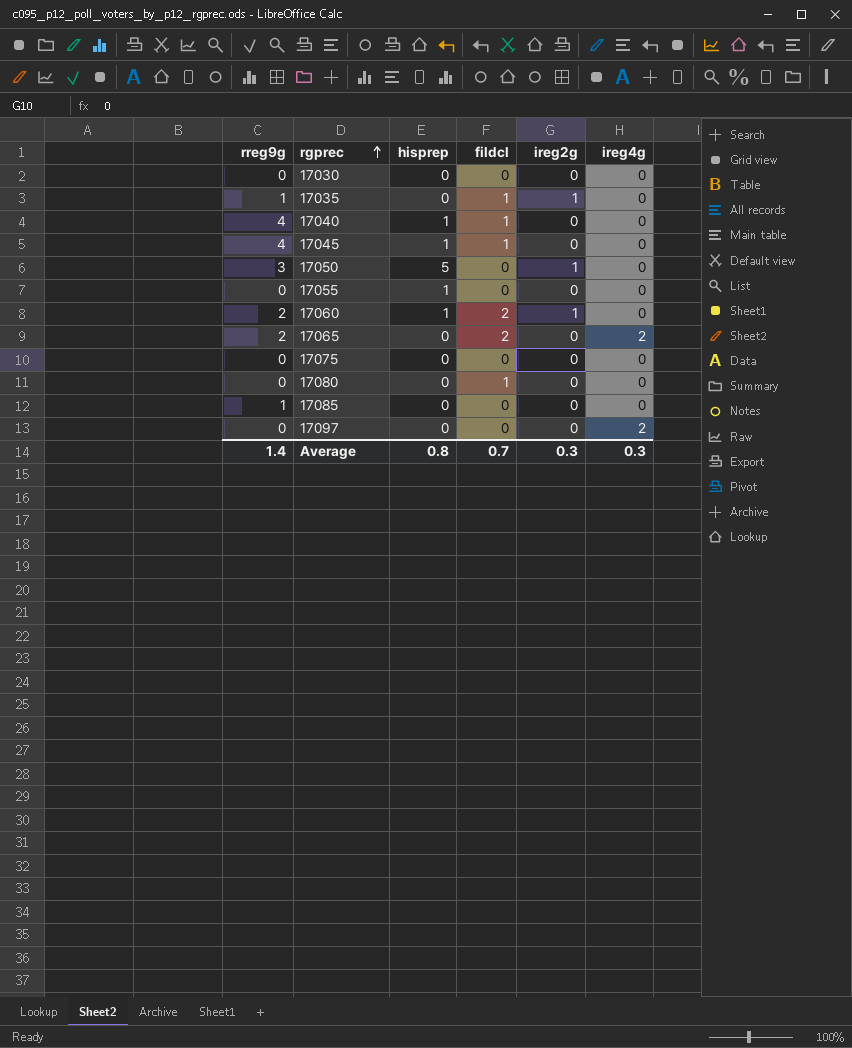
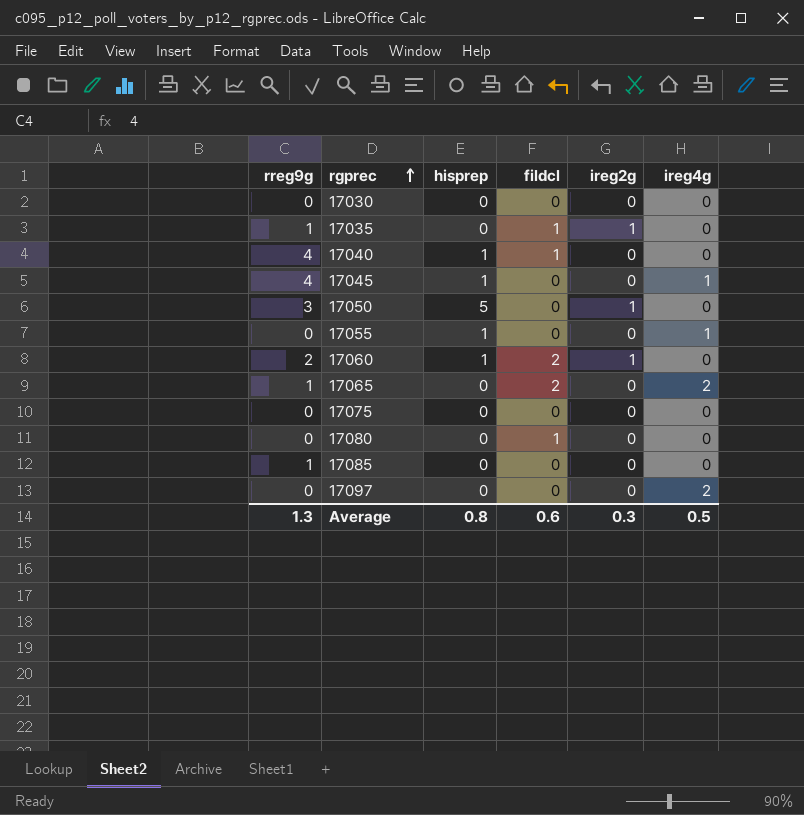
17045 | fildcl: 1 -> 0
17045 | ireg4g: 0 -> 1
17055 | ireg4g: 0 -> 1
17065 | rreg9g: 2 -> 1
Average | rreg9g: 1.4 -> 1.3
Average | fildcl: 0.7 -> 0.6
Average | ireg4g: 0.3 -> 0.5

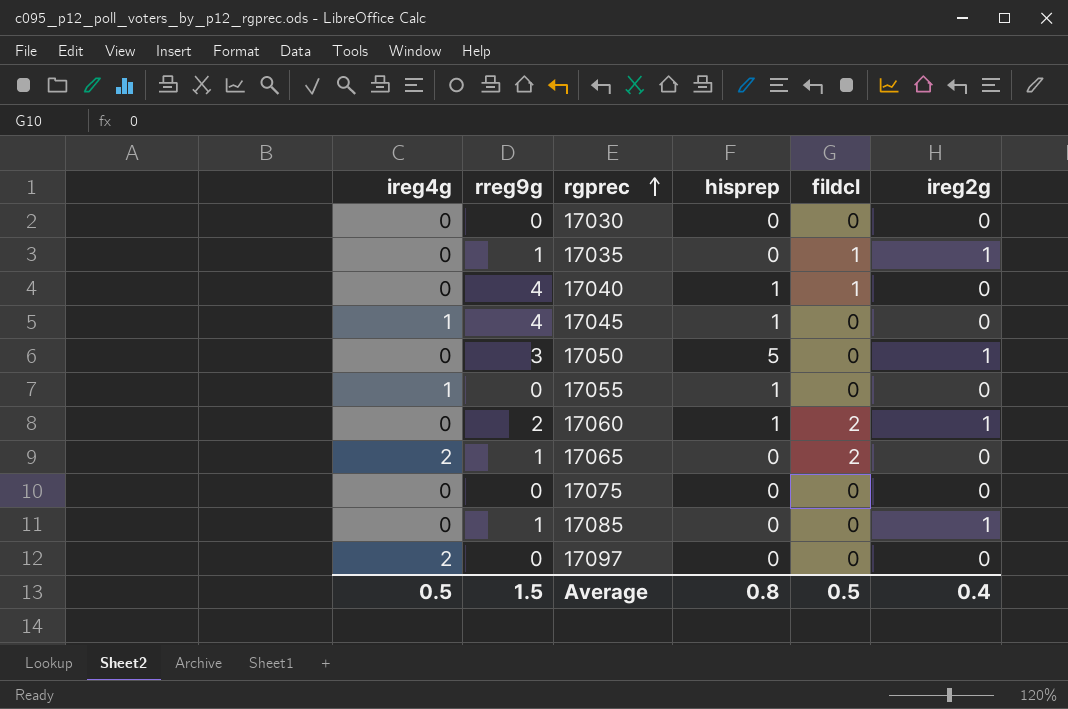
column ireg4g | position: 6 -> 1
row 17080: 0 | 0 | 1 | 0 | 0 -> none
17085 | ireg2g: 0 -> 1
Average | rreg9g: 1.3 -> 1.5
Average | fildcl: 0.6 -> 0.5
Average | ireg2g: 0.3 -> 0.4

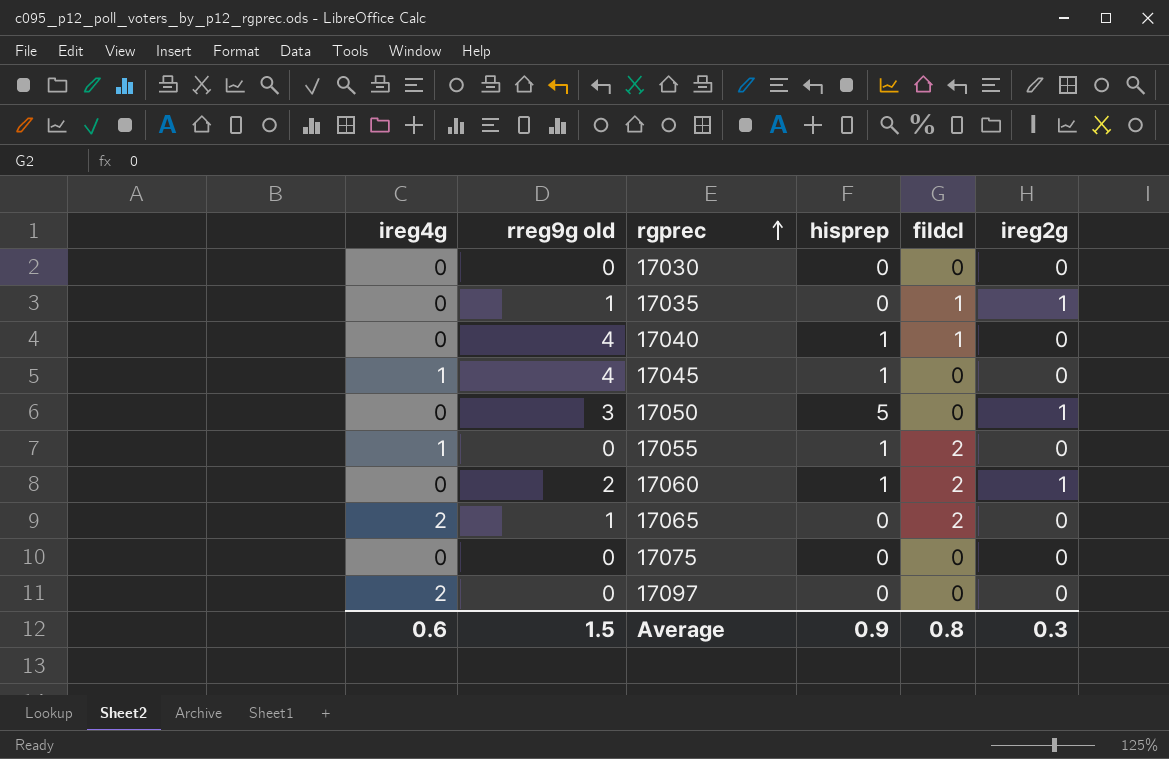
column name: rreg9g -> rreg9g old
row 17085: 0 | 1 | 0 | 0 | 1 -> none
17055 | fildcl: 0 -> 2
Average | ireg4g: 0.5 -> 0.6
Average | hisprep: 0.8 -> 0.9
Average | fildcl: 0.5 -> 0.8
Average | ireg2g: 0.4 -> 0.3

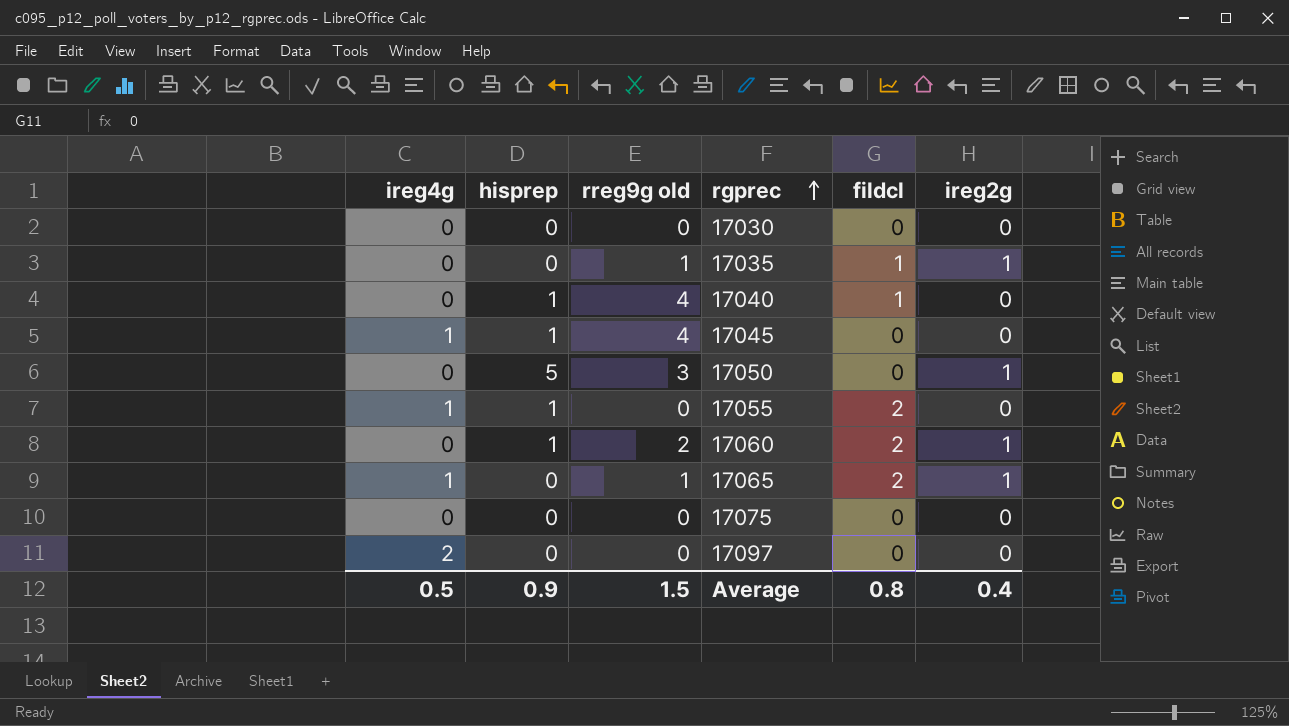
column hisprep | position: 4 -> 2
17065 | ireg4g: 2 -> 1
17065 | ireg2g: 0 -> 1
Average | ireg4g: 0.6 -> 0.5
Average | ireg2g: 0.3 -> 0.4

